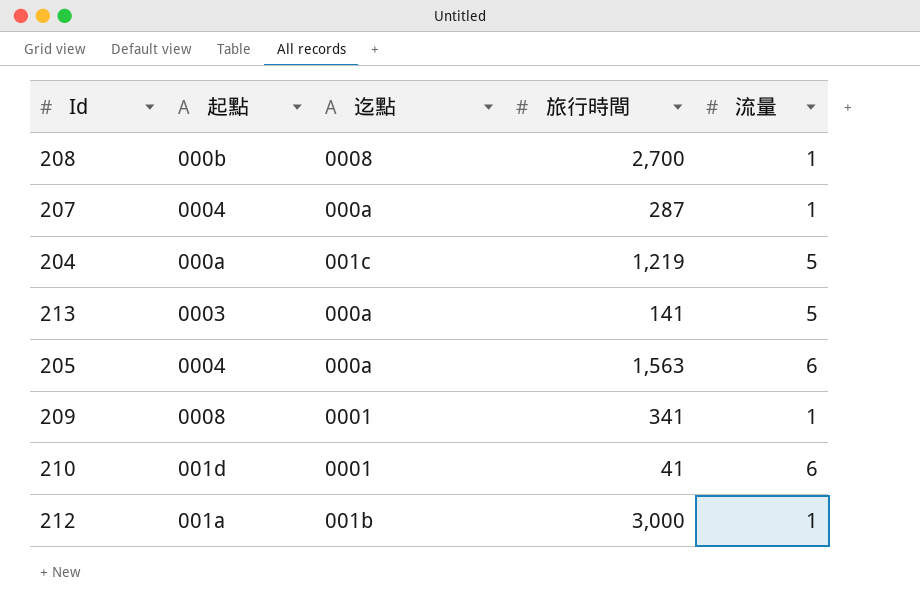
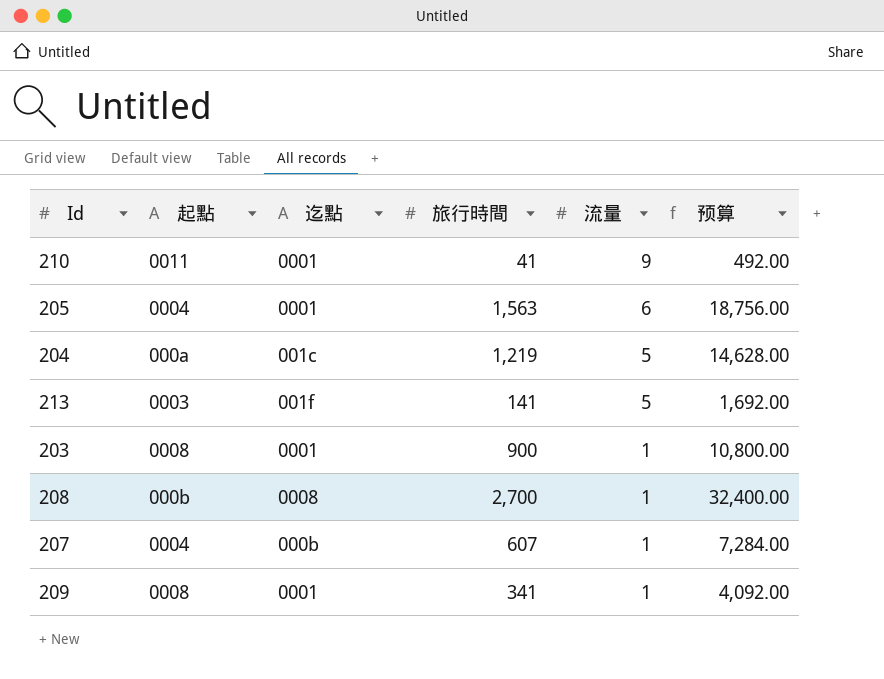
row order: none -> 流量 descending
column 预算 | formula: none -> [旅行時間] * 12
row 212: 001a | 001b | 3,000 | 1 -> none
210 | 起點: 001d -> 0011
210 | 流量: 6 -> 9
205 | 迄點: 000a -> 0001
213 | 迄點: 000a -> 001f
row 203: none -> 0008 | 0001 | 900 | 1 | 10,800.00
207 | 迄點: 000a -> 000b
207 | 旅行時間: 287 -> 607

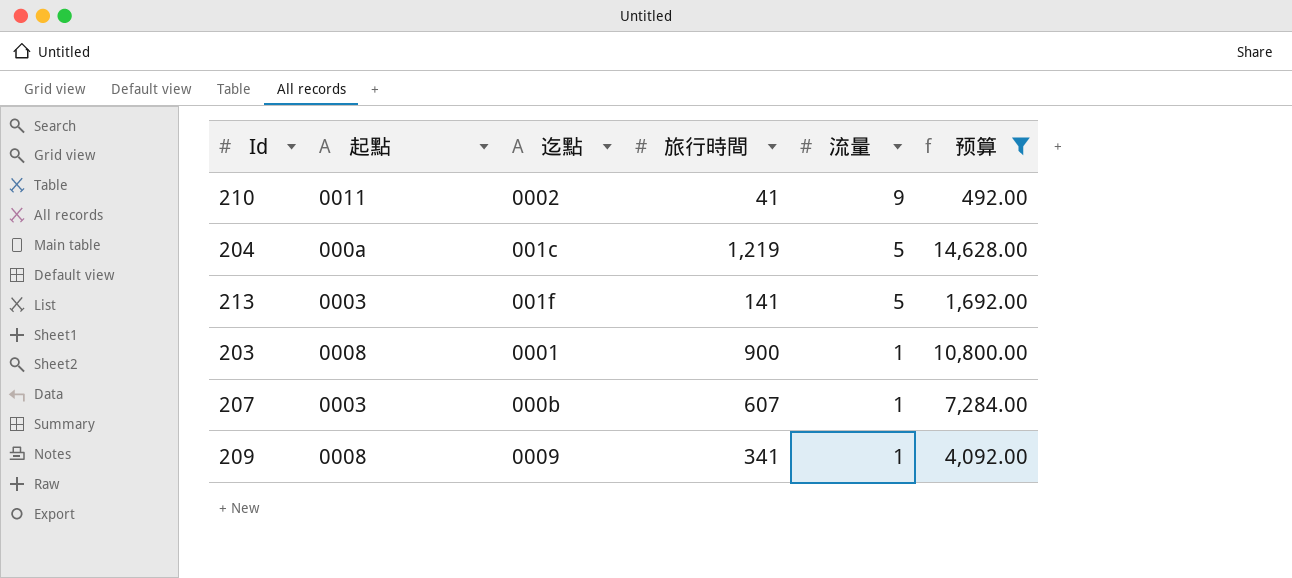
filter: none -> 预算 <= 14,628.00
210 | 迄點: 0001 -> 0002
207 | 起點: 0004 -> 0003
209 | 迄點: 0001 -> 0009

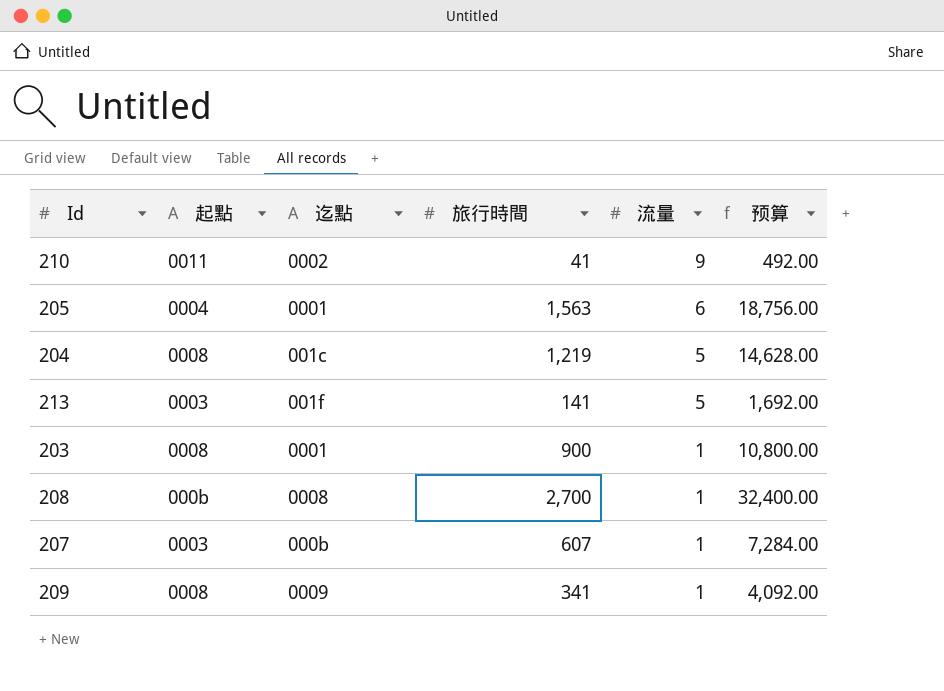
filter: 预算 <= 14,628.00 -> none
204 | 起點: 000a -> 0008

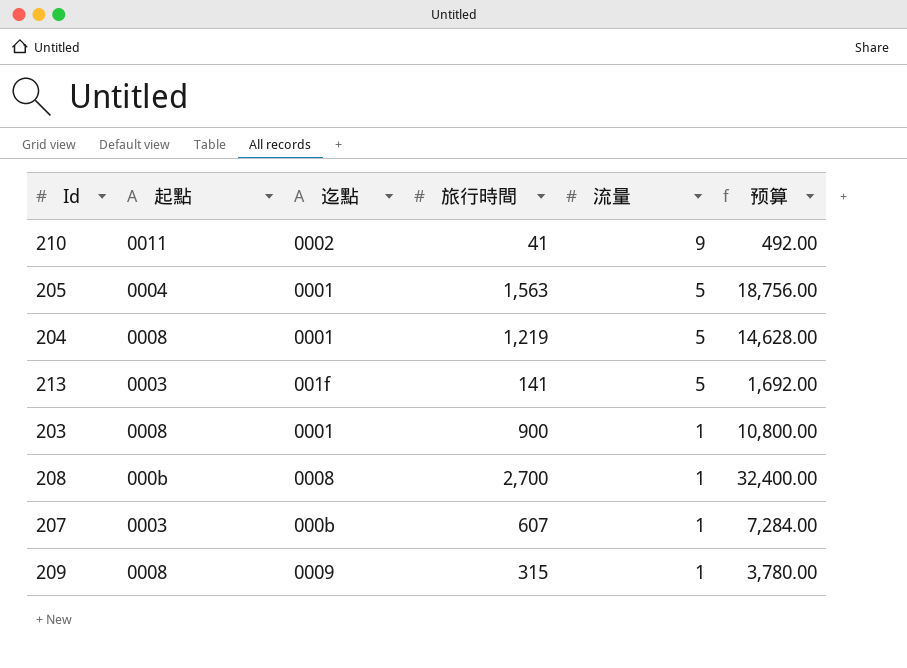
205 | 流量: 6 -> 5
204 | 迄點: 001c -> 0001
209 | 旅行時間: 341 -> 315
209 | 预算: 4,092.00 -> 3,780.00

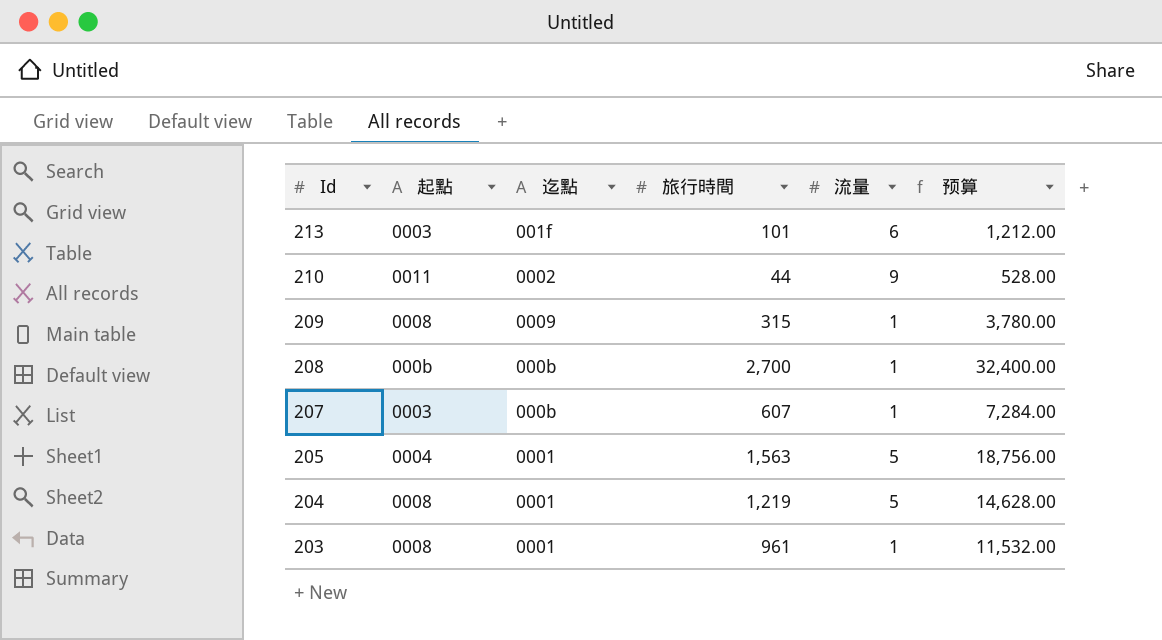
row order: 流量 descending -> Id descending
213 | 旅行時間: 141 -> 101
213 | 流量: 5 -> 6
213 | 预算: 1,692.00 -> 1,212.00
210 | 旅行時間: 41 -> 44
210 | 预算: 492.00 -> 528.00
208 | 迄點: 0008 -> 000b
203 | 旅行時間: 900 -> 961
203 | 预算: 10,800.00 -> 11,532.00

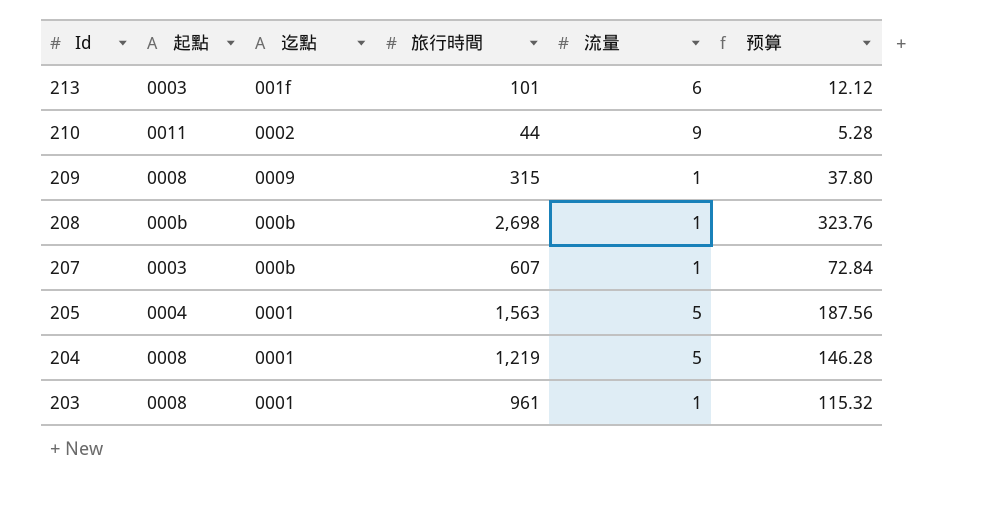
column 预算 | formula: [旅行時間] * 12 -> [旅行時間] * 0.12
208 | 旅行時間: 2,700 -> 2,698

